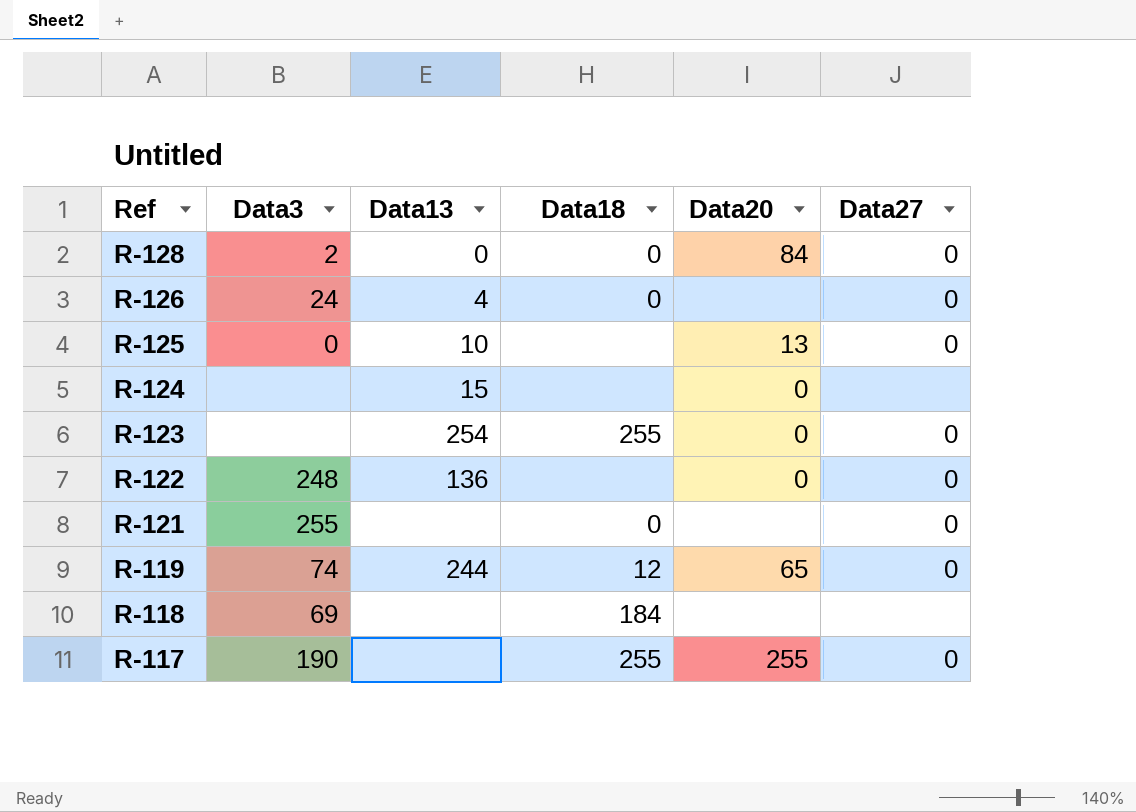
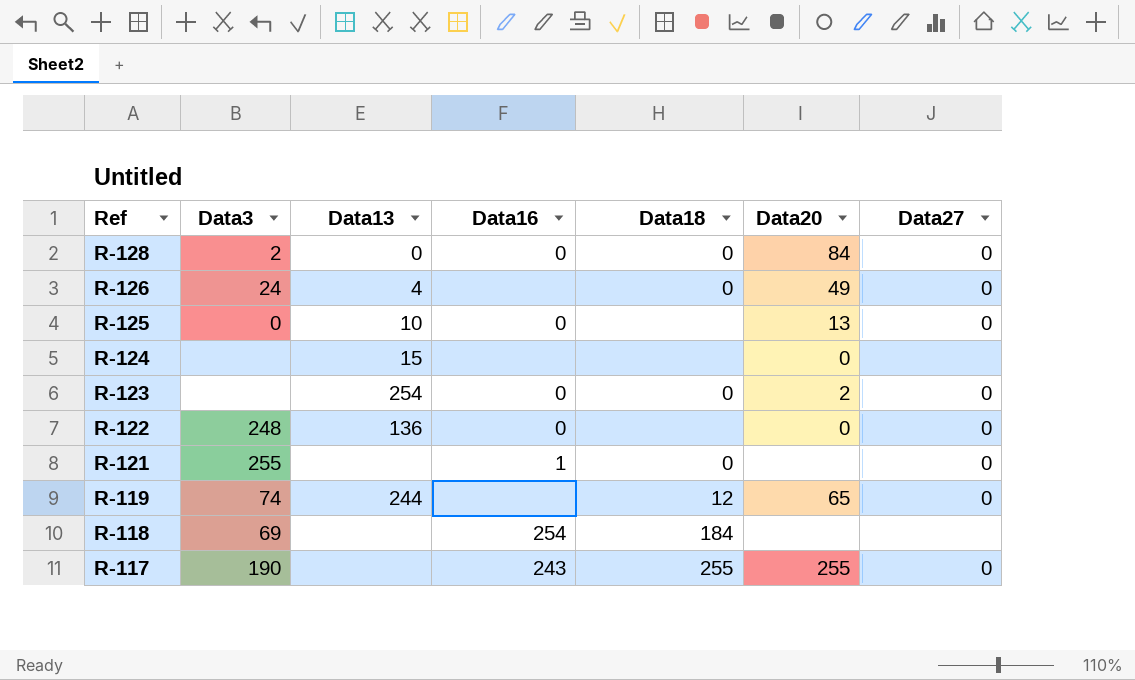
column Data16 | position: none -> 4
R-126 | Data20: none -> 49
R-123 | Data18: 255 -> 0
R-123 | Data20: 0 -> 2

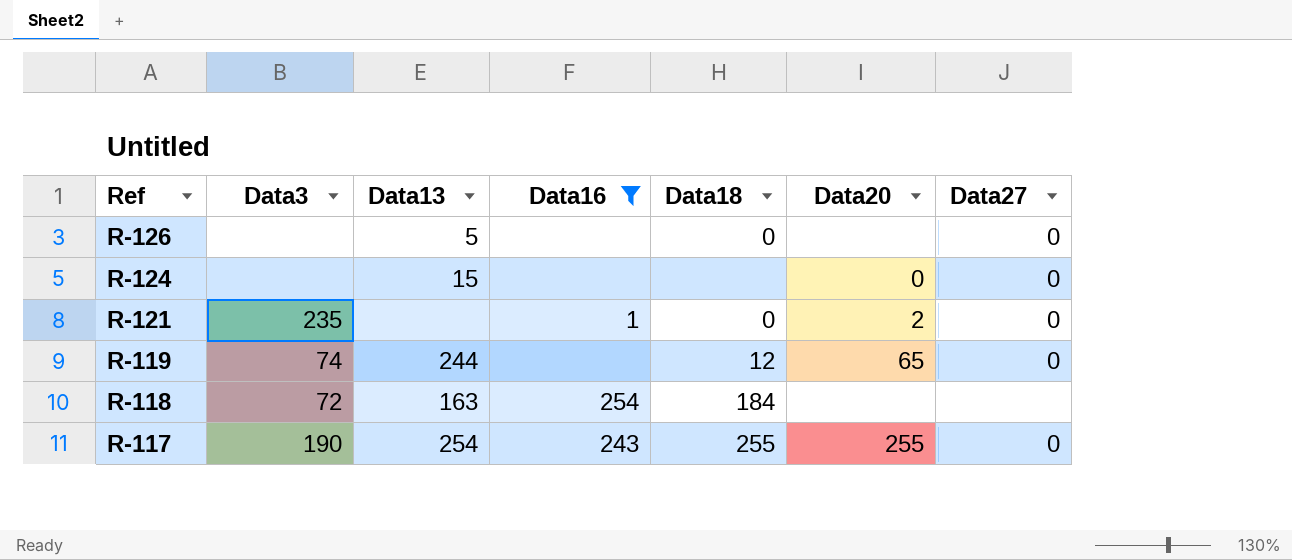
filter: none -> Data16 != 0
R-126 | Data3: 24 -> none
R-126 | Data13: 4 -> 5
R-126 | Data20: 49 -> none
R-124 | Data27: none -> 0
R-121 | Data3: 255 -> 235
R-121 | Data20: none -> 2
R-118 | Data3: 69 -> 72
R-118 | Data13: none -> 163
R-117 | Data13: none -> 254

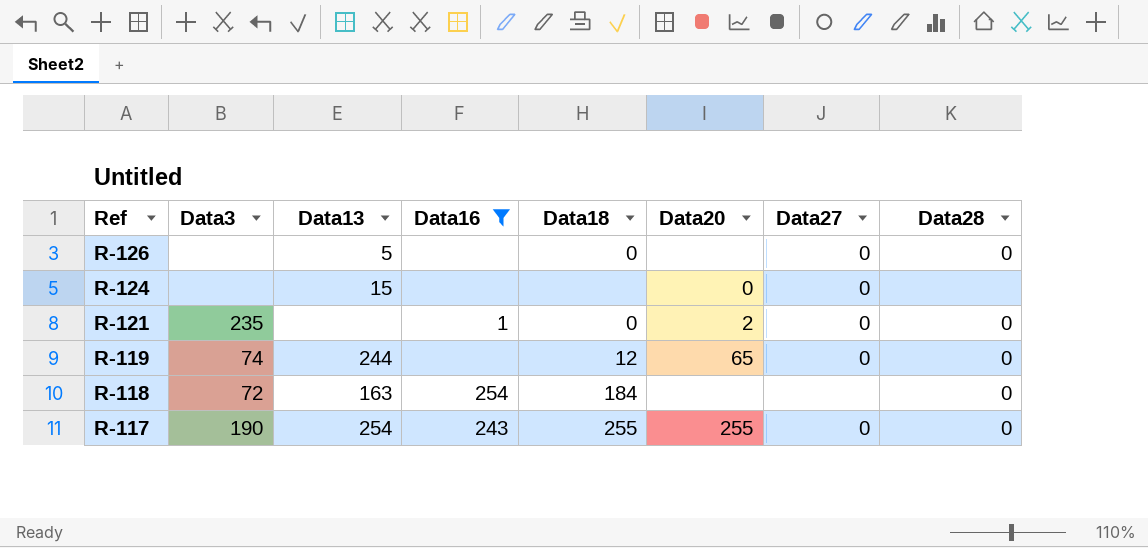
column Data28 | position: none -> 8

